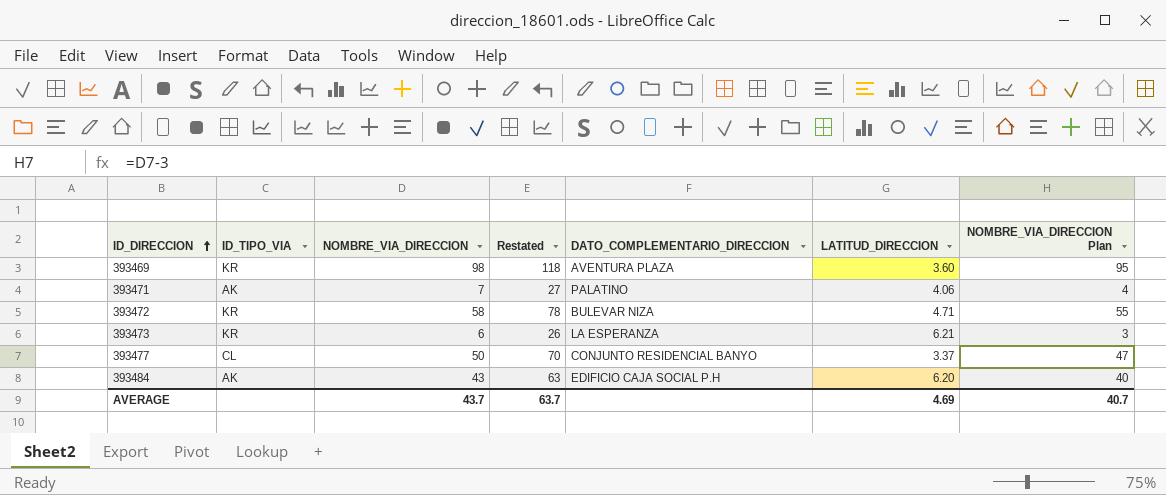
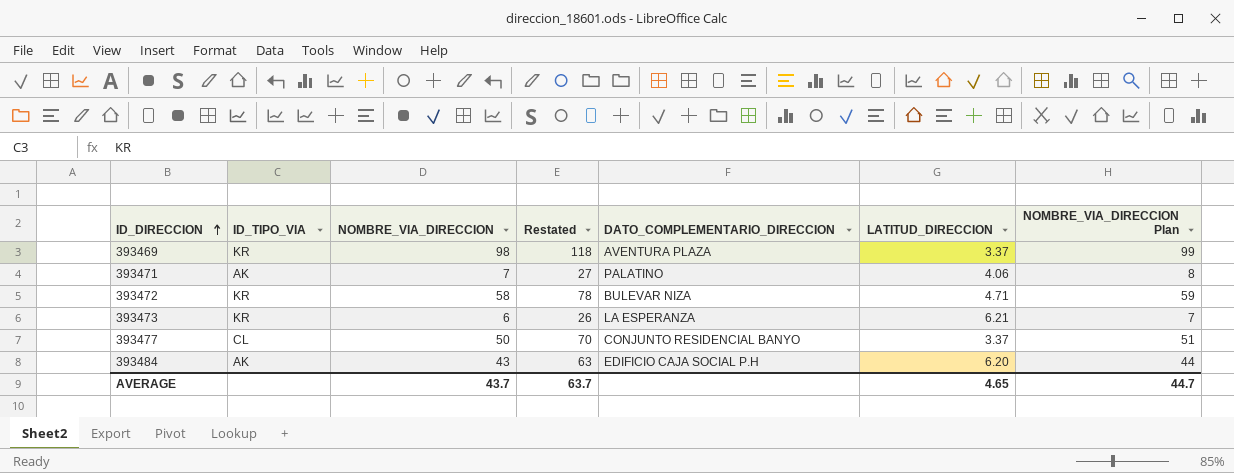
column NOMBRE_VIA_DIRECCION Plan | formula: [NOMBRE_VIA_DIRECCION] - 3 -> [NOMBRE_VIA_DIRECCION] + 1
393469 | LATITUD_DIRECCION: 3.60 -> 3.37
AVERAGE | LATITUD_DIRECCION: 4.69 -> 4.65
AVERAGE | NOMBRE_VIA_DIRECCION Plan: 40.7 -> 44.7

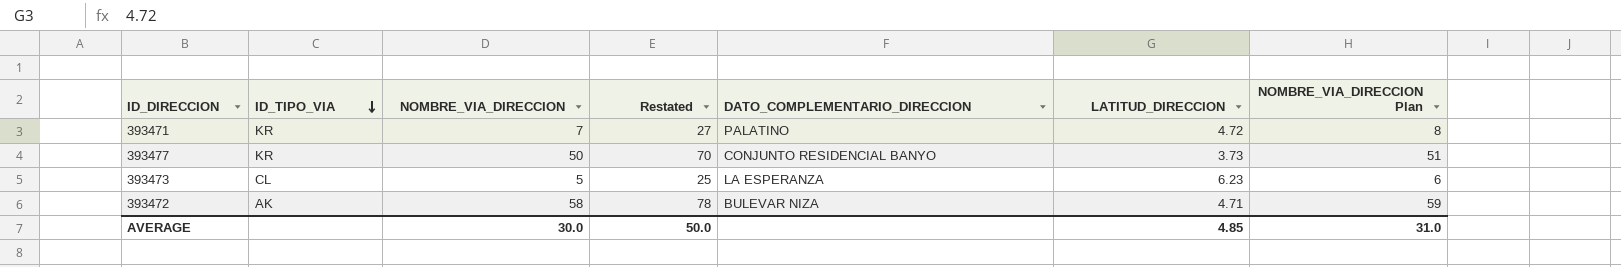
row order: ID_DIRECCION ascending -> ID_TIPO_VIA descending
row 393469: KR | 98 | 118 | AVENTURA PLAZA | 3.37 | 99 -> none
row 393484: AK | 43 | 63 | EDIFICIO CAJA SOCIAL P.H | 6.20 | 44 -> none
393471 | ID_TIPO_VIA: AK -> KR
393471 | LATITUD_DIRECCION: 4.06 -> 4.72
393477 | ID_TIPO_VIA: CL -> KR
393477 | LATITUD_DIRECCION: 3.37 -> 3.73
393473 | ID_TIPO_VIA: KR -> CL
393473 | NOMBRE_VIA_DIRECCION: 6 -> 5
393473 | Restated: 26 -> 25
393473 | LATITUD_DIRECCION: 6.21 -> 6.23
393473 | NOMBRE_VIA_DIRECCION Plan: 7 -> 6
393472 | ID_TIPO_VIA: KR -> AK
AVERAGE | NOMBRE_VIA_DIRECCION: 43.7 -> 30.0
AVERAGE | Restated: 63.7 -> 50.0
AVERAGE | LATITUD_DIRECCION: 4.65 -> 4.85
AVERAGE | NOMBRE_VIA_DIRECCION Plan: 44.7 -> 31.0

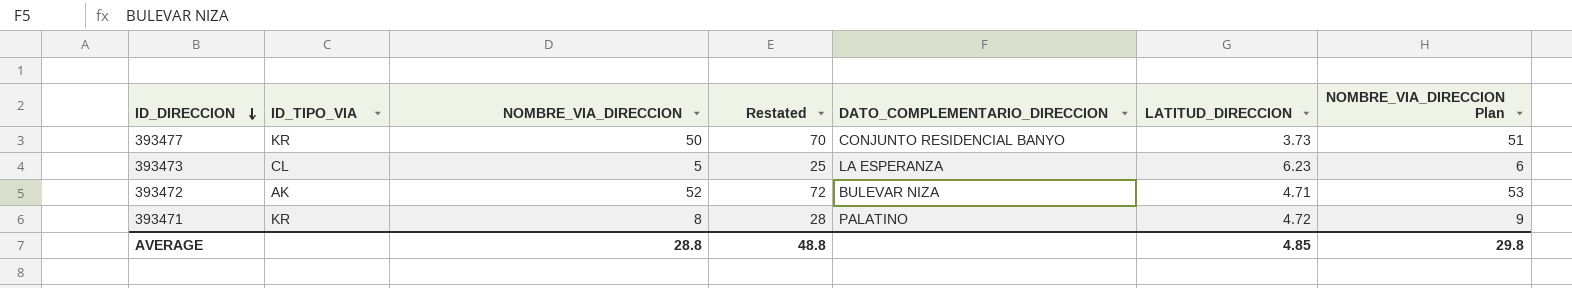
row order: ID_TIPO_VIA descending -> ID_DIRECCION descending
393472 | NOMBRE_VIA_DIRECCION: 58 -> 52
393472 | Restated: 78 -> 72
393472 | NOMBRE_VIA_DIRECCION Plan: 59 -> 53
393471 | NOMBRE_VIA_DIRECCION: 7 -> 8
393471 | Restated: 27 -> 28
393471 | NOMBRE_VIA_DIRECCION Plan: 8 -> 9
AVERAGE | NOMBRE_VIA_DIRECCION: 30.0 -> 28.8
AVERAGE | Restated: 50.0 -> 48.8
AVERAGE | NOMBRE_VIA_DIRECCION Plan: 31.0 -> 29.8

